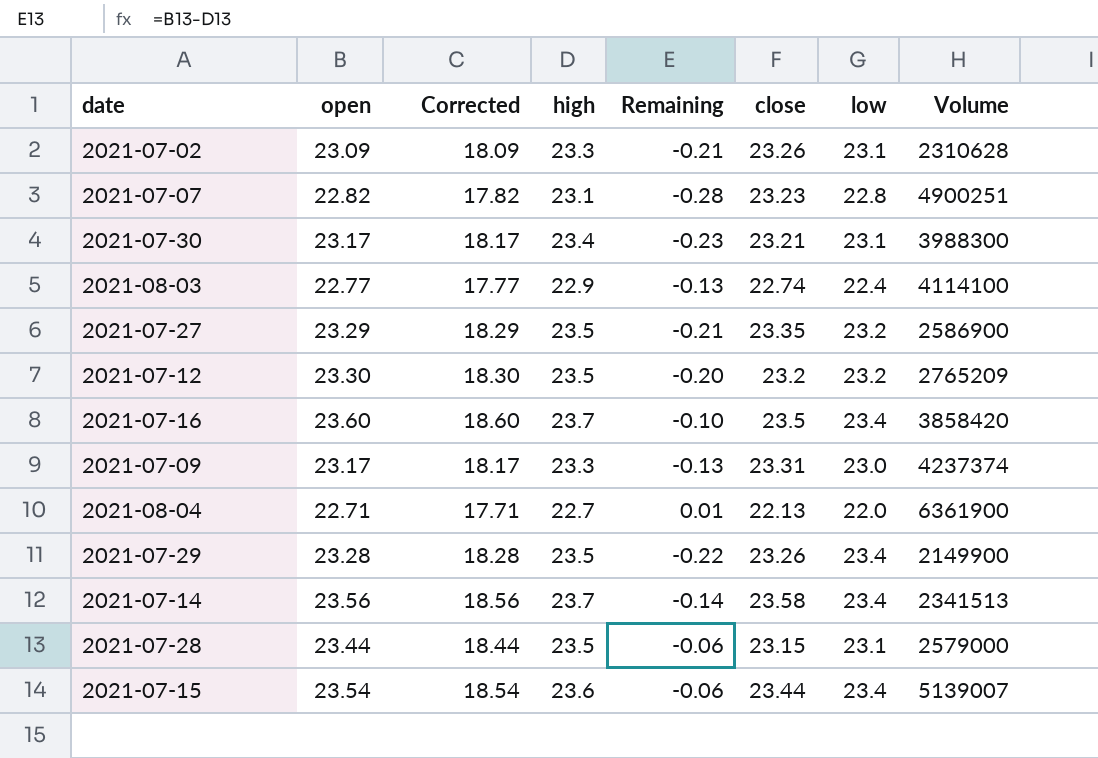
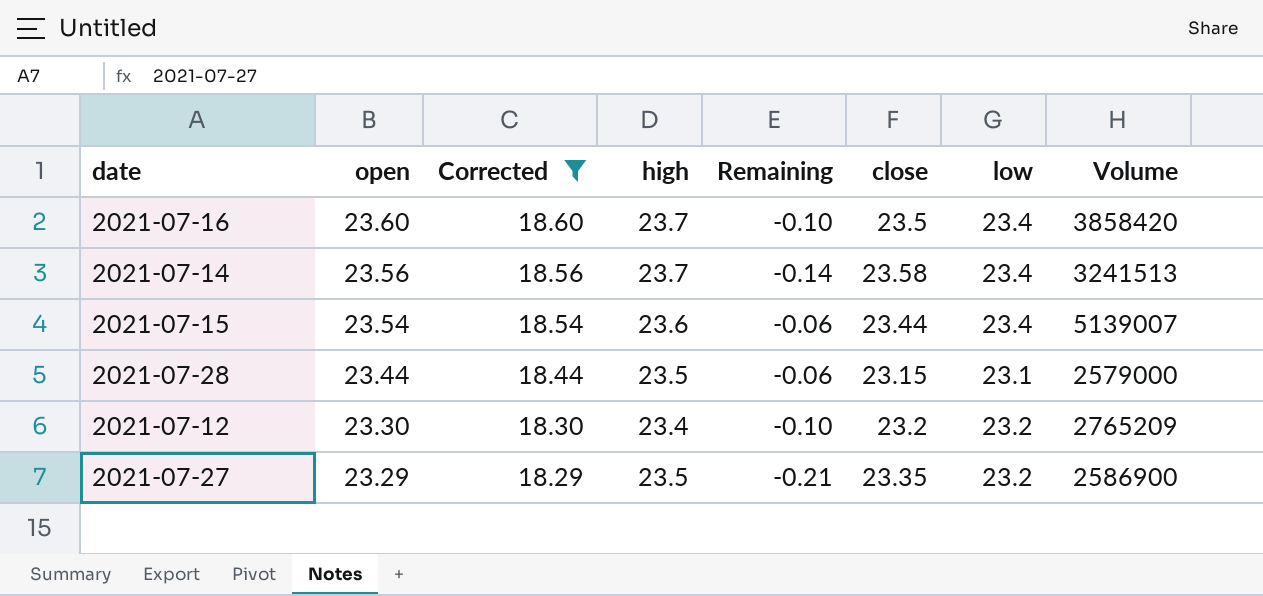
filter: none -> Corrected >= 18.29
row order: none -> open descending
2021-07-14 | Volume: 2341513 -> 3241513
2021-07-12 | high: 23.5 -> 23.4
2021-07-12 | Remaining: -0.20 -> -0.10

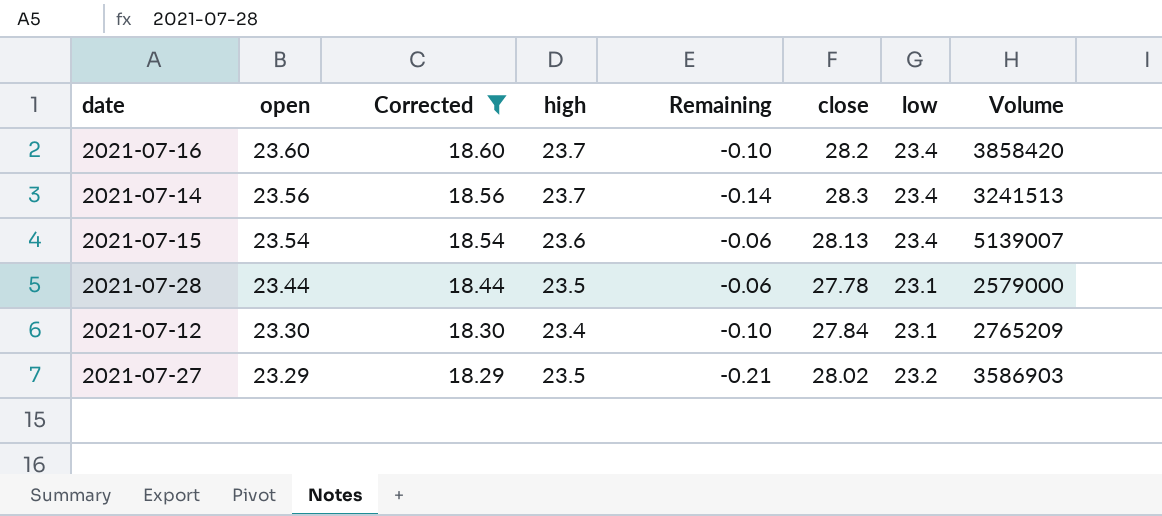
2021-07-16 | close: 23.5 -> 28.2
2021-07-14 | close: 23.58 -> 28.3
2021-07-15 | close: 23.44 -> 28.13
2021-07-28 | close: 23.15 -> 27.78
2021-07-12 | close: 23.2 -> 27.84
2021-07-12 | low: 23.2 -> 23.1
2021-07-27 | close: 23.35 -> 28.02
2021-07-27 | Volume: 2586900 -> 3586903

